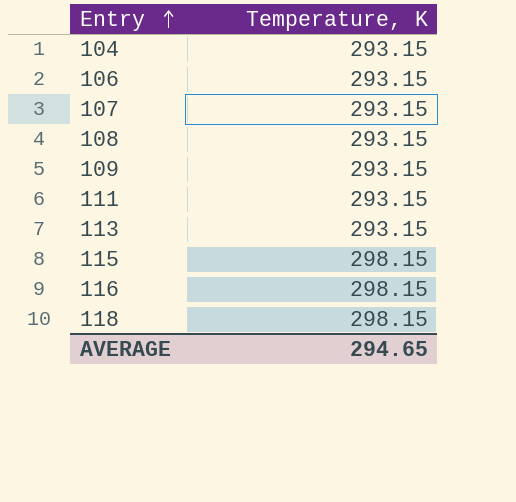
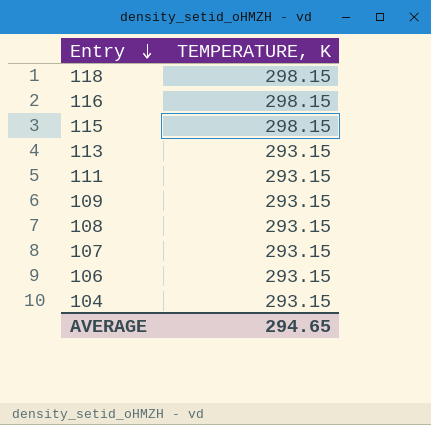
row order: Entry ascending -> Entry descending
column name: Temperature, K -> TEMPERATURE, K

